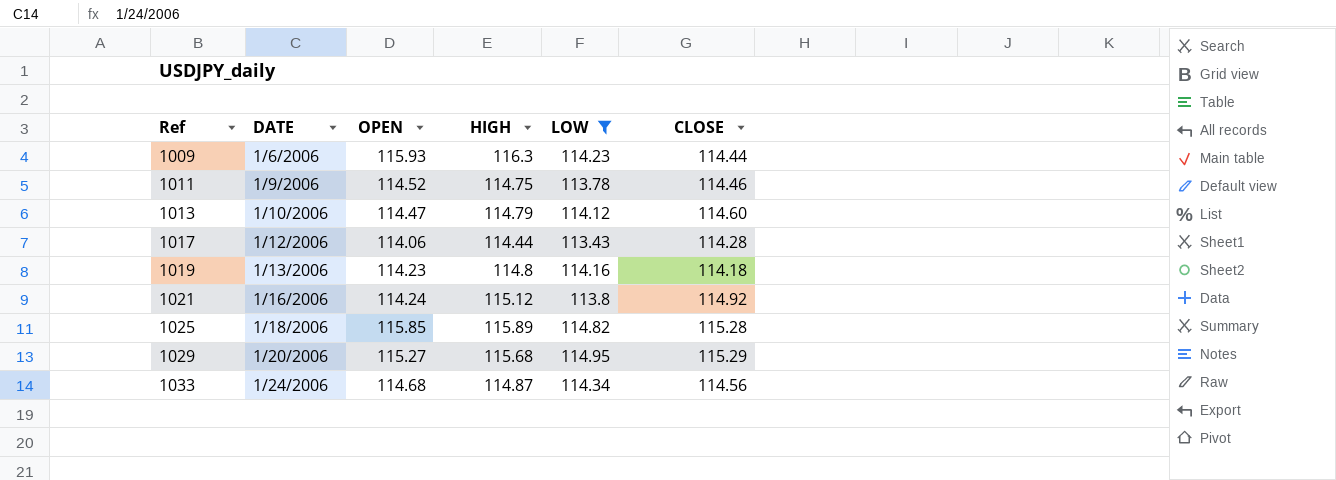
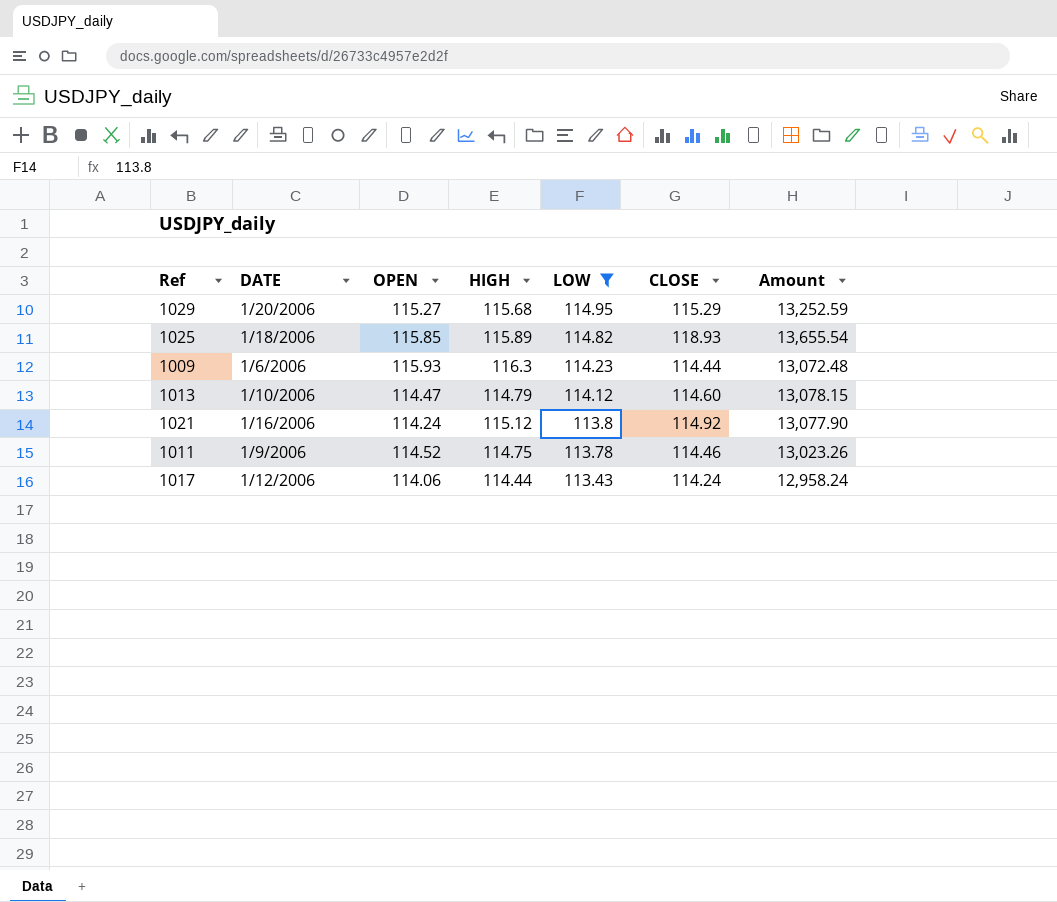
row order: Ref ascending -> LOW descending
column Amount | formula: none -> [LOW] * [CLOSE]
row 1019: 1/13/2006 | 114.23 | 114.8 | 114.16 | 114.18 -> none
row 1033: 1/24/2006 | 114.68 | 114.87 | 114.34 | 114.56 -> none
1025 | CLOSE: 115.28 -> 118.93
1017 | CLOSE: 114.28 -> 114.24

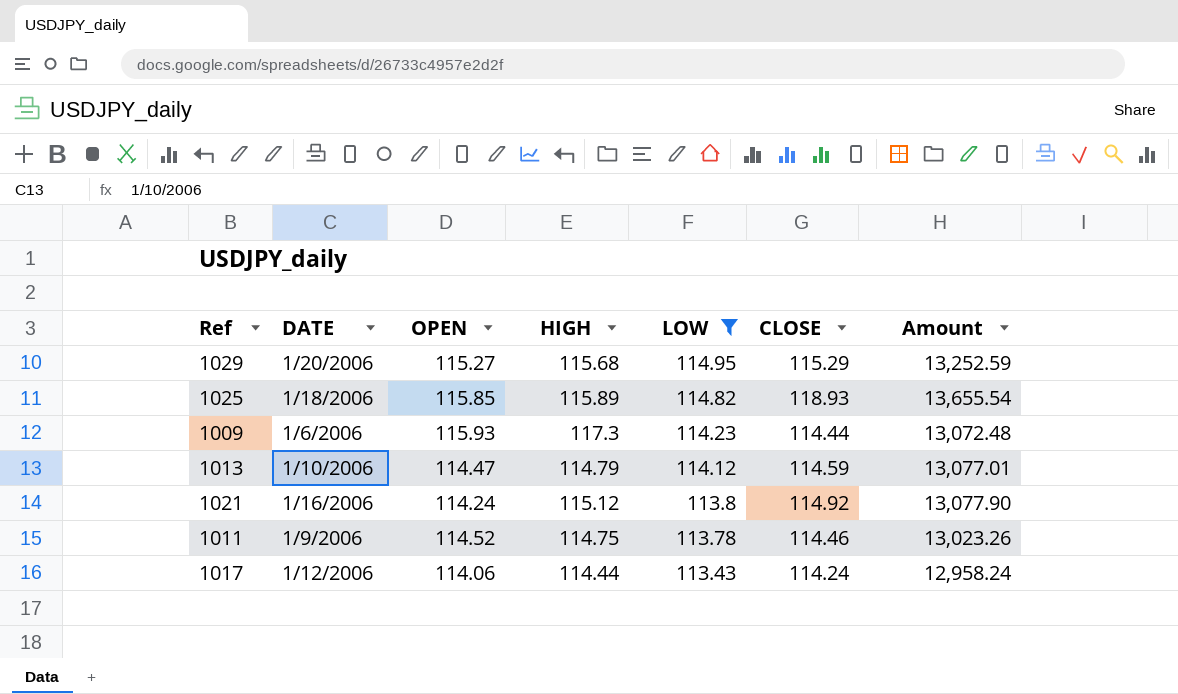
1009 | HIGH: 116.3 -> 117.3
1013 | CLOSE: 114.60 -> 114.59
1013 | Amount: 13,078.15 -> 13,077.01

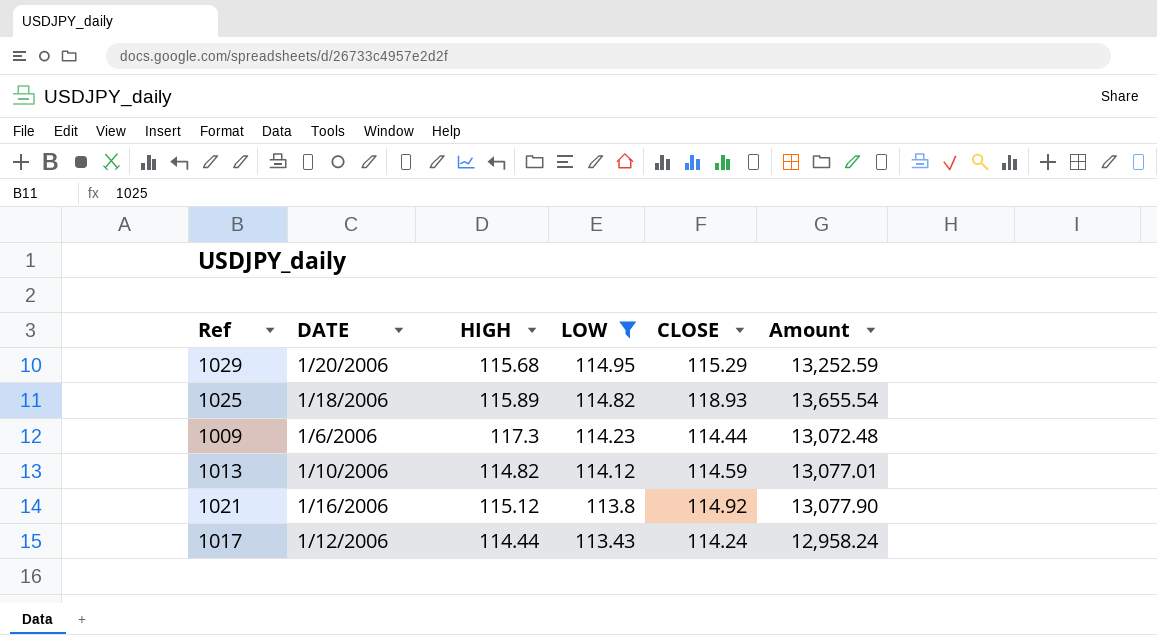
column OPEN | position: 3 -> none
row 1011: 1/9/2006 | 114.52 | 114.75 | 113.78 | 114.46 | 13,023.26 -> none
1013 | HIGH: 114.79 -> 114.82

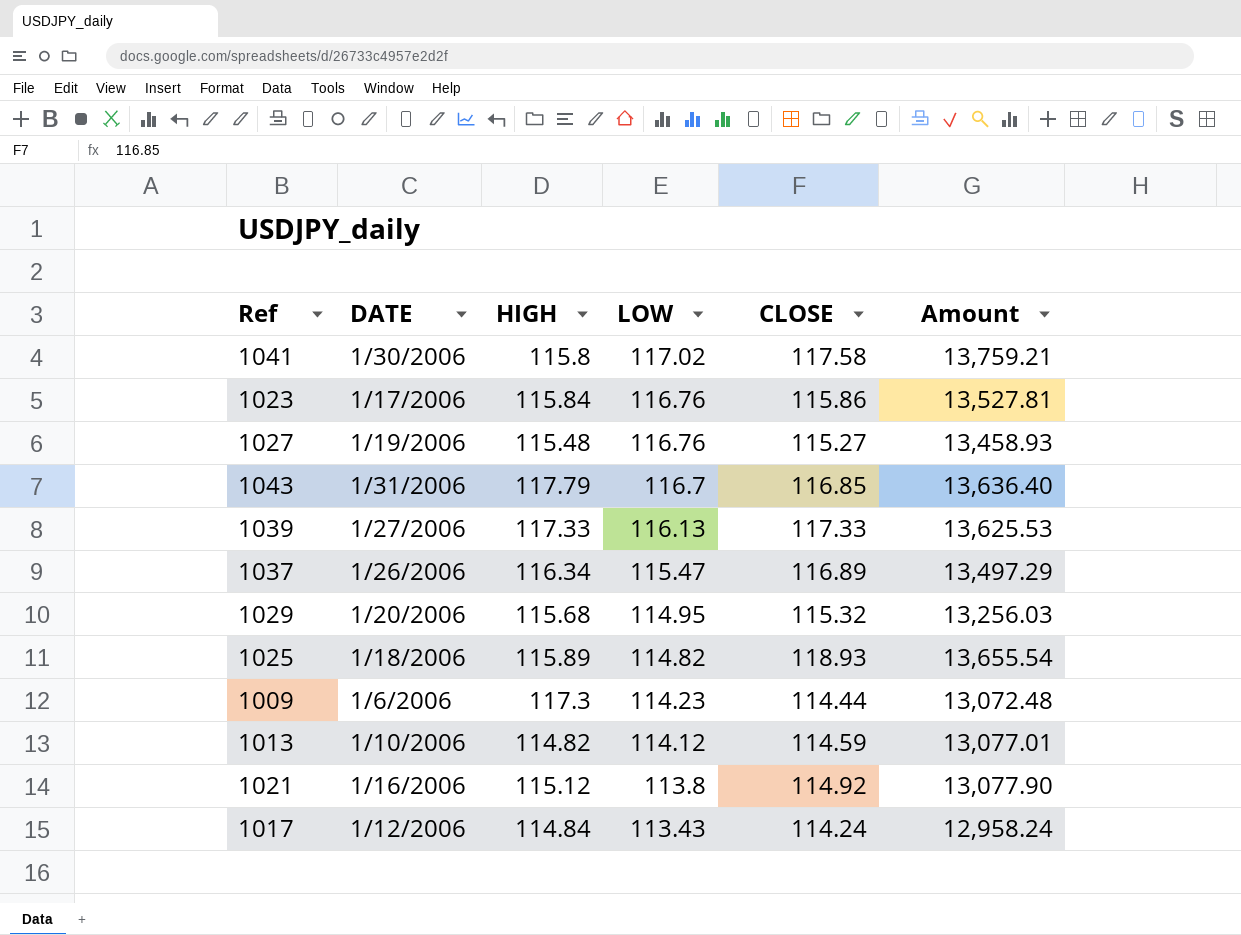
filter: LOW <= 114.95 -> none
1029 | CLOSE: 115.29 -> 115.32
1029 | Amount: 13,252.59 -> 13,256.03
1017 | HIGH: 114.44 -> 114.84

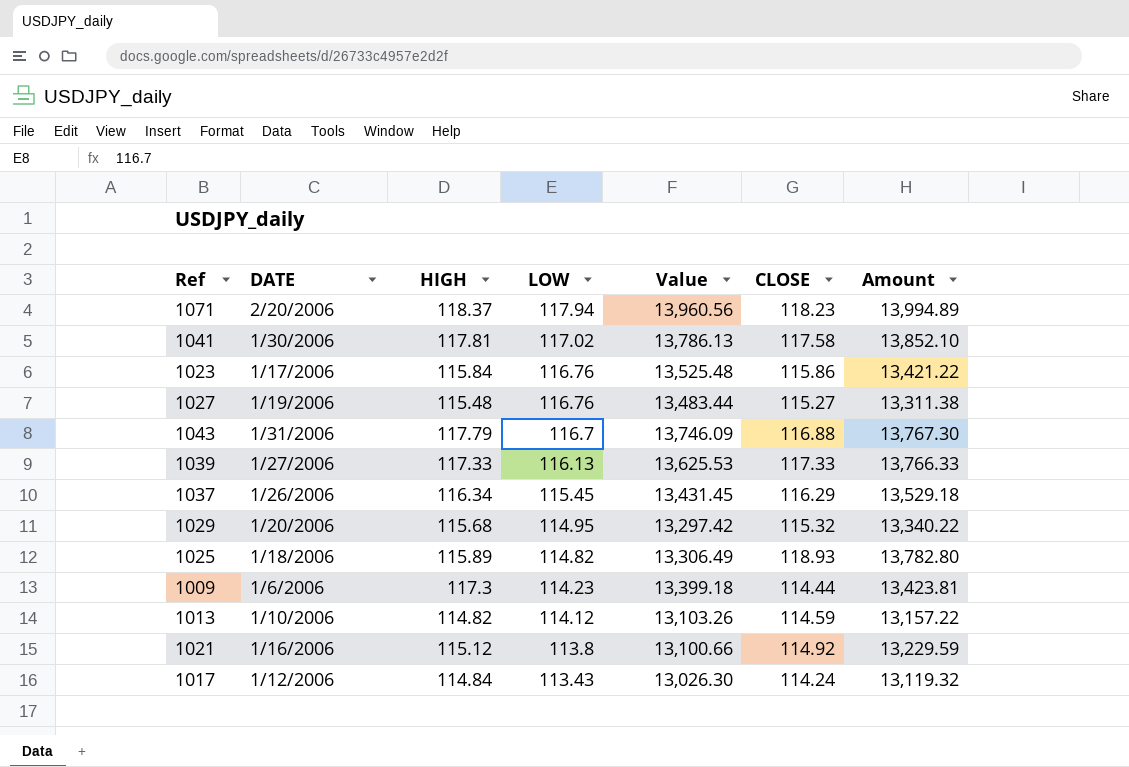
column Value | formula: none -> [HIGH] * [LOW]
column Amount | formula: [LOW] * [CLOSE] -> [HIGH] * [CLOSE]
row 1071: none -> 2/20/2006 | 118.37 | 117.94 | 13,960.56 | 118.23 | 13,994.89
1041 | HIGH: 115.8 -> 117.81
1043 | CLOSE: 116.85 -> 116.88
1037 | LOW: 115.47 -> 115.45
1037 | CLOSE: 116.89 -> 116.29

